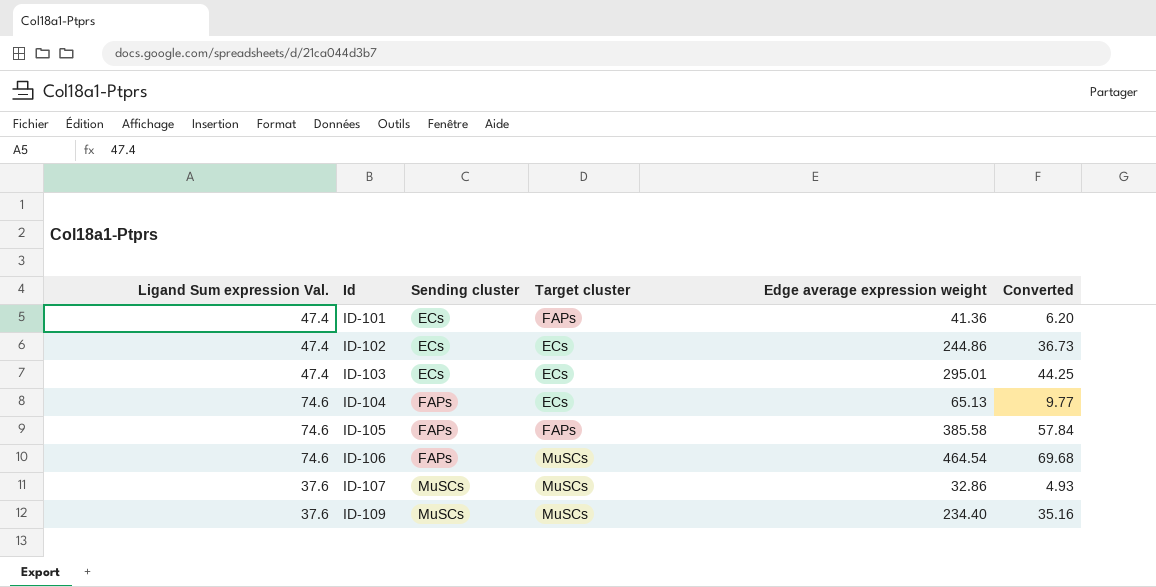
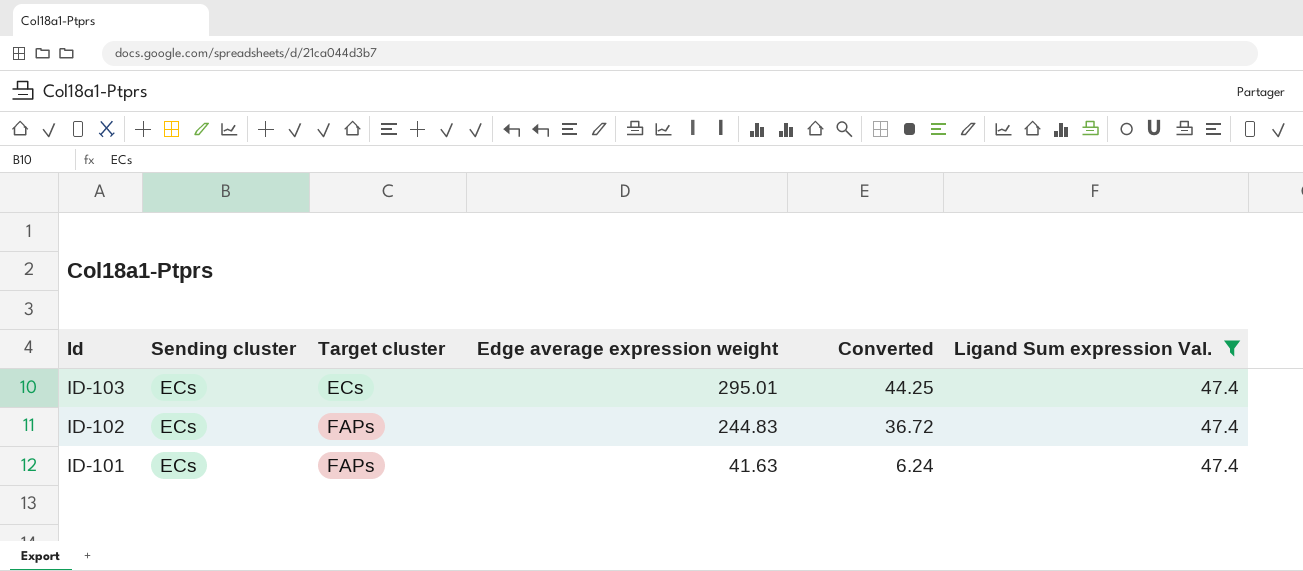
filter: none -> Ligand Sum expression Val. = 47.4
row order: Id ascending -> Id descending
column Ligand Sum expression Val. | position: 1 -> 6
ID-102 | Target cluster: ECs -> FAPs
ID-102 | Edge average expression weight: 244.86 -> 244.83
ID-102 | Converted: 36.73 -> 36.72
ID-101 | Edge average expression weight: 41.36 -> 41.63
ID-101 | Converted: 6.20 -> 6.24

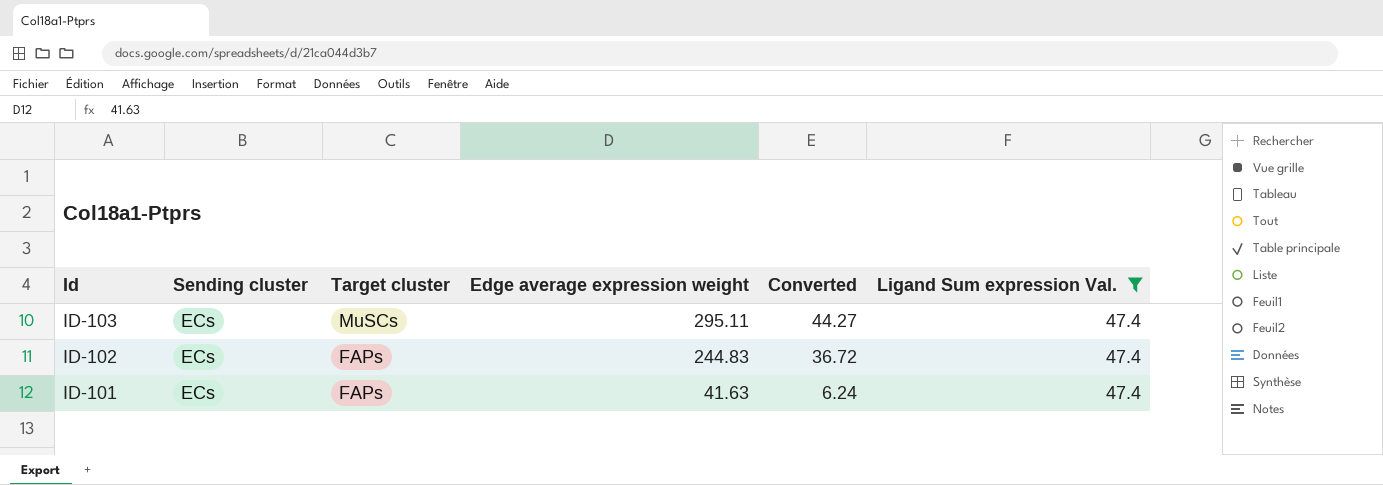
ID-103 | Target cluster: ECs -> MuSCs
ID-103 | Edge average expression weight: 295.01 -> 295.11
ID-103 | Converted: 44.25 -> 44.27

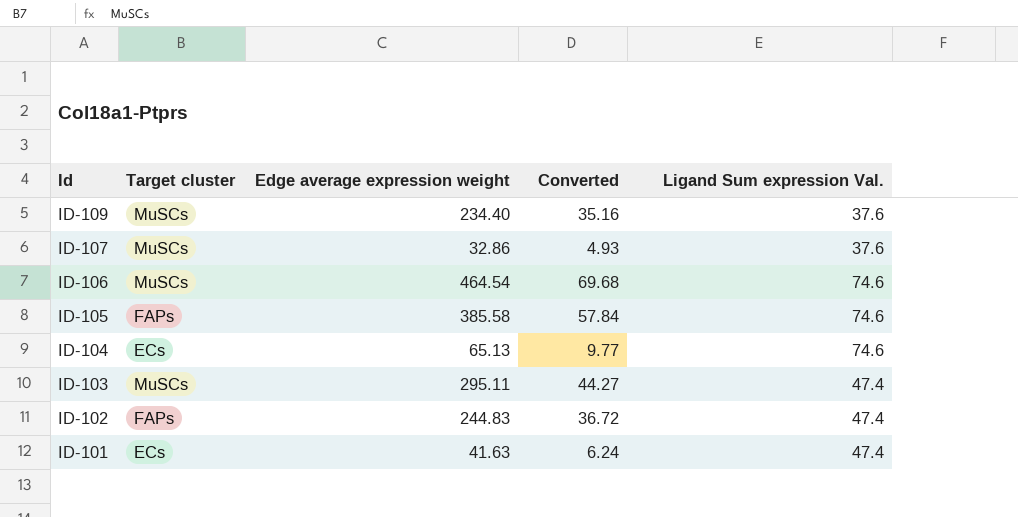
filter: Ligand Sum expression Val. = 47.4 -> none
column Sending cluster | position: 2 -> none
ID-101 | Target cluster: FAPs -> ECs

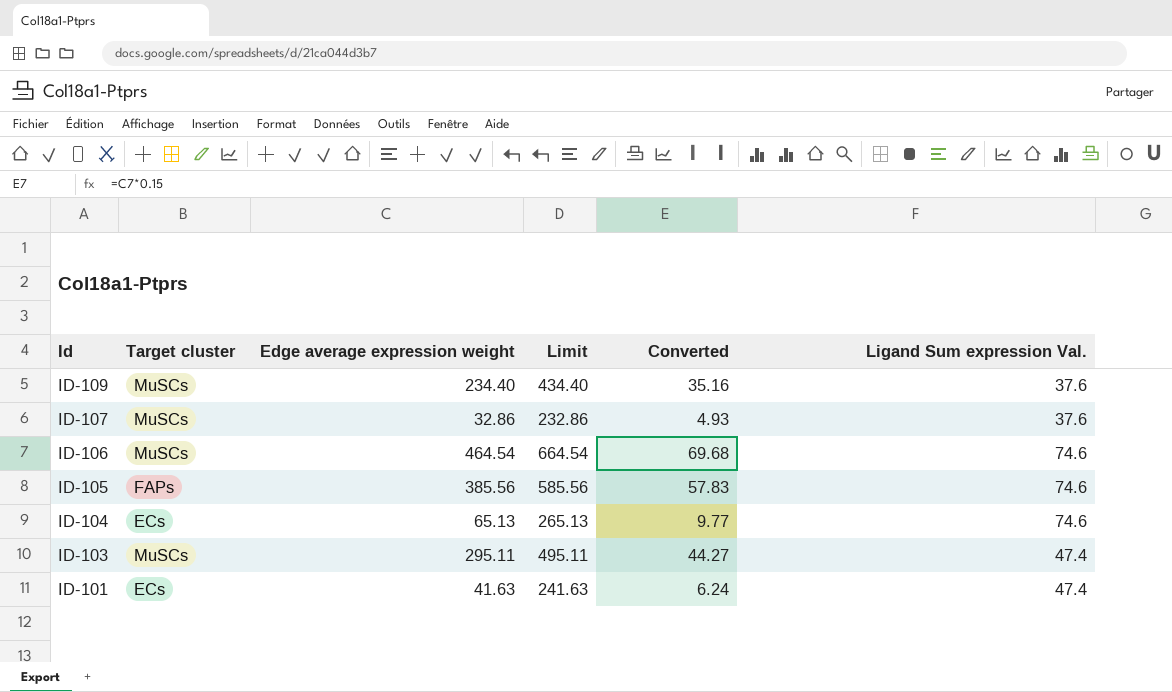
column Limit | formula: none -> [Edge average expression weight] + 200
row ID-102: FAPs | 244.83 | 36.72 | 47.4 -> none
ID-105 | Edge average expression weight: 385.58 -> 385.56
ID-105 | Converted: 57.84 -> 57.83

